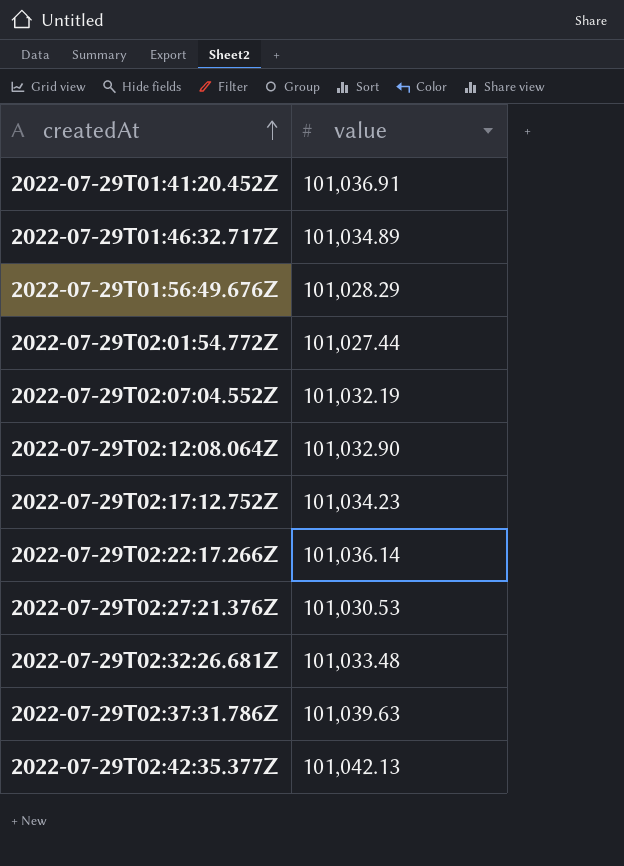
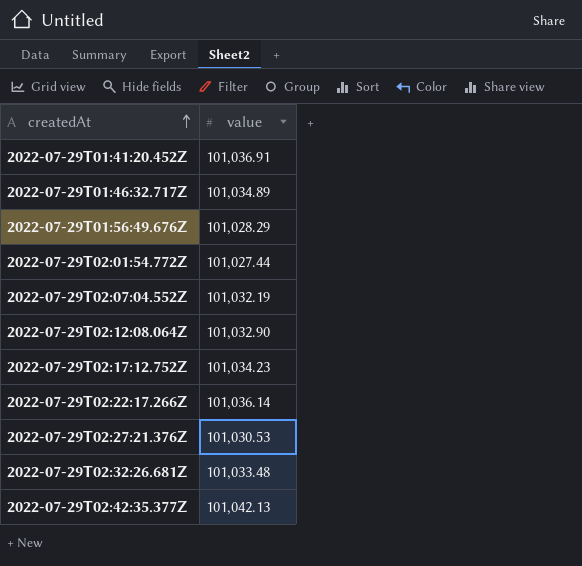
row 2022-07-29T02:37:31.786Z: 101,039.63 -> none

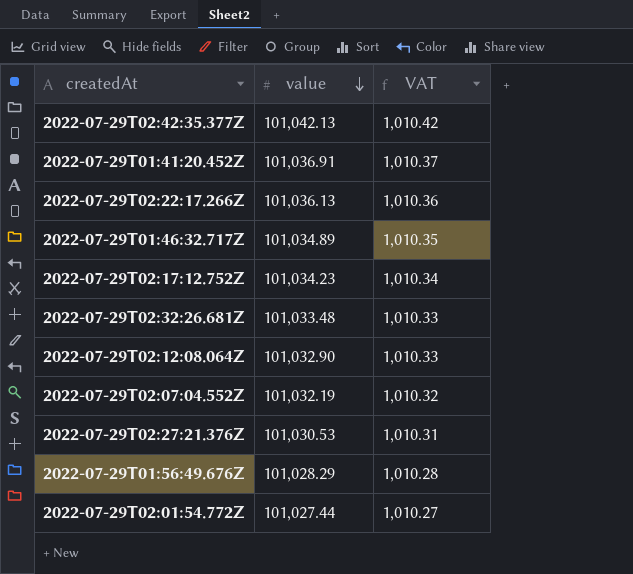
row order: createdAt ascending -> value descending
column VAT | formula: none -> [value] * 0.01
2022-07-29T02:22:17.266Z | value: 101,036.14 -> 101,036.13

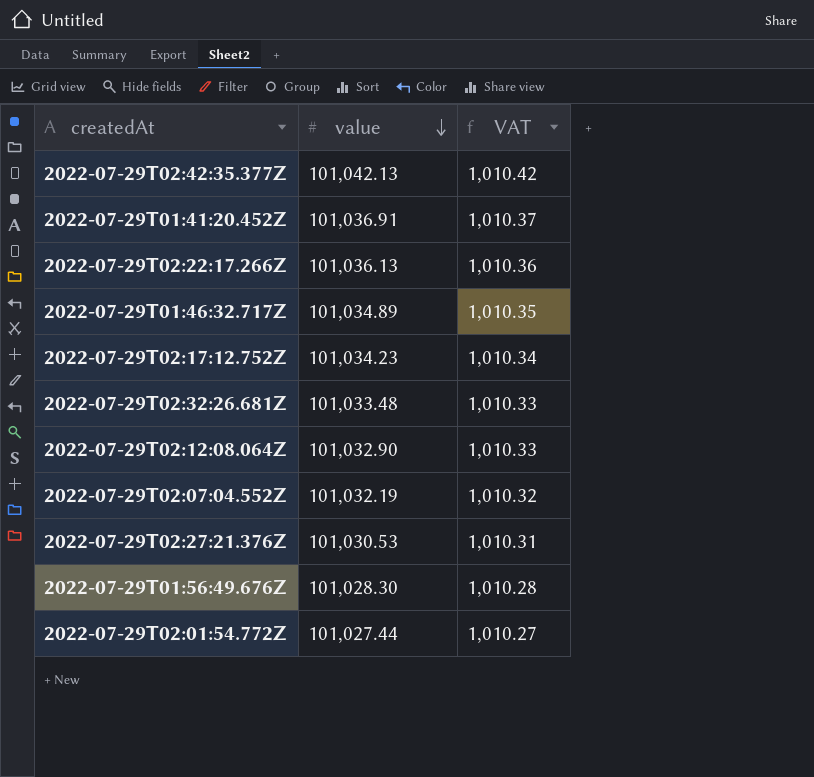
2022-07-29T01:56:49.676Z | value: 101,028.29 -> 101,028.30

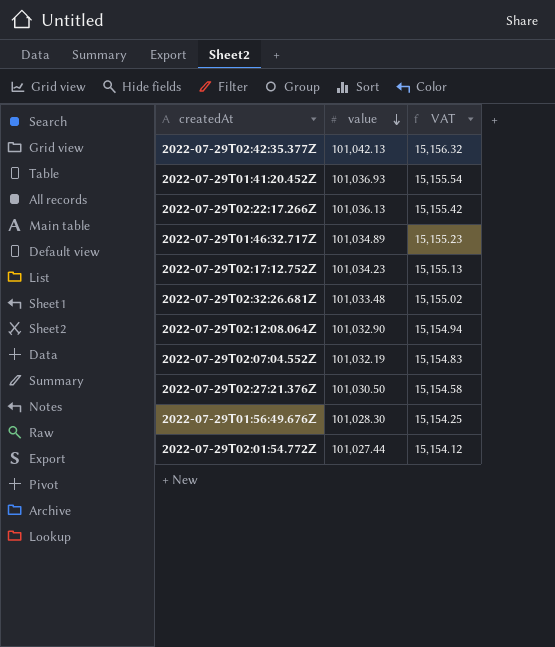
column VAT | formula: [value] * 0.01 -> [value] * 0.15
2022-07-29T01:41:20.452Z | value: 101,036.91 -> 101,036.93
2022-07-29T02:27:21.376Z | value: 101,030.53 -> 101,030.50

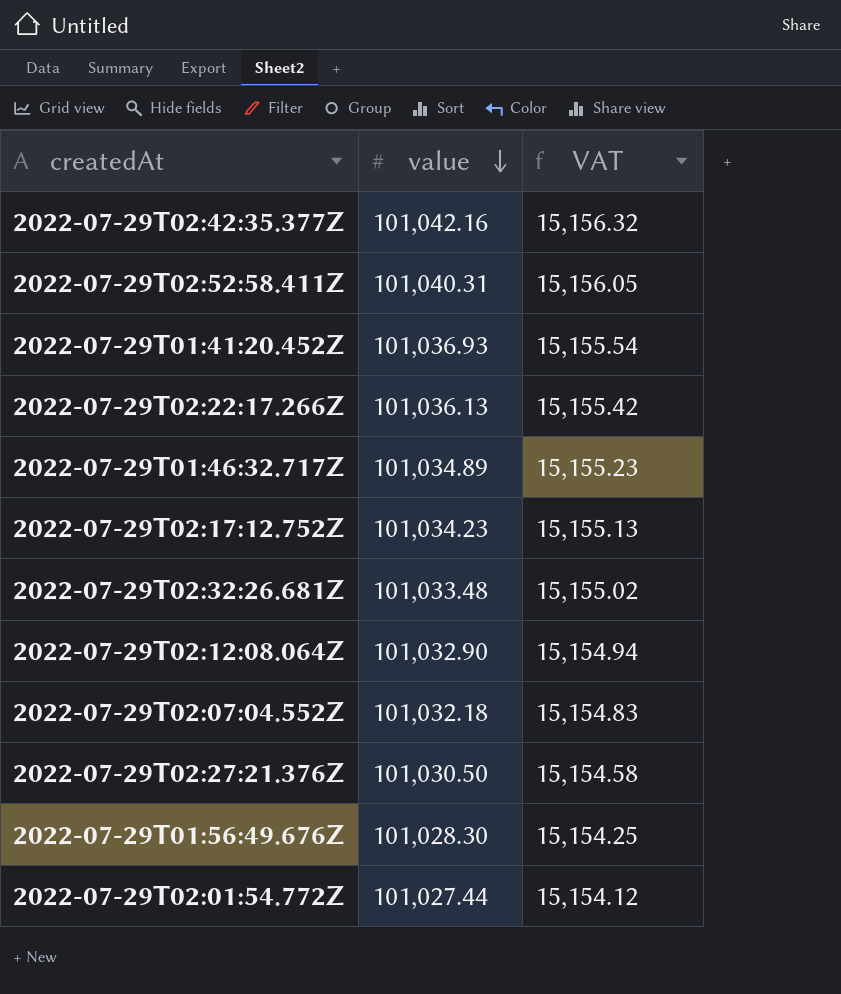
2022-07-29T02:42:35.377Z | value: 101,042.13 -> 101,042.16
row 2022-07-29T02:52:58.411Z: none -> 101,040.31 | 15,156.05
2022-07-29T02:07:04.552Z | value: 101,032.19 -> 101,032.18

